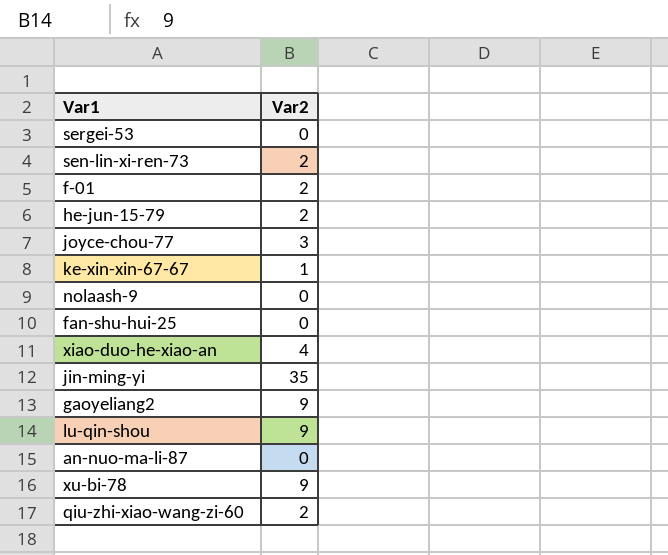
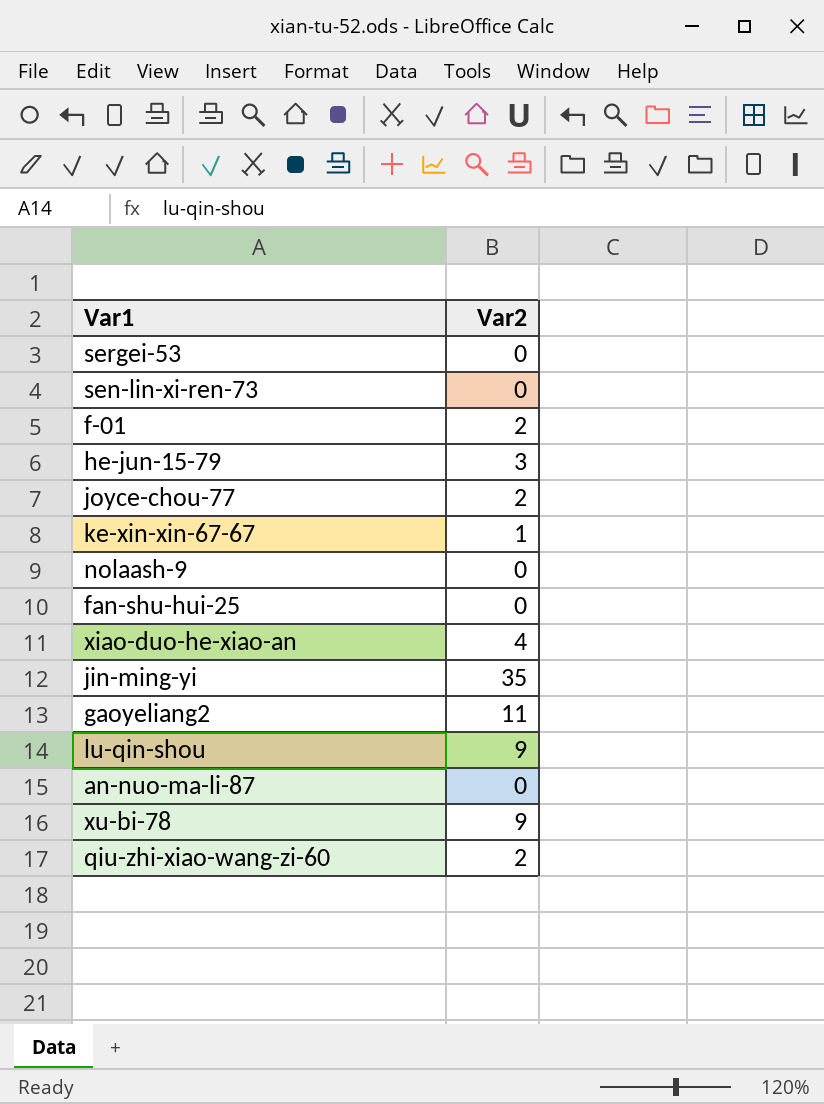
sen-lin-xi-ren-73 | Var2: 2 -> 0
he-jun-15-79 | Var2: 2 -> 3
joyce-chou-77 | Var2: 3 -> 2
gaoyeliang2 | Var2: 9 -> 11

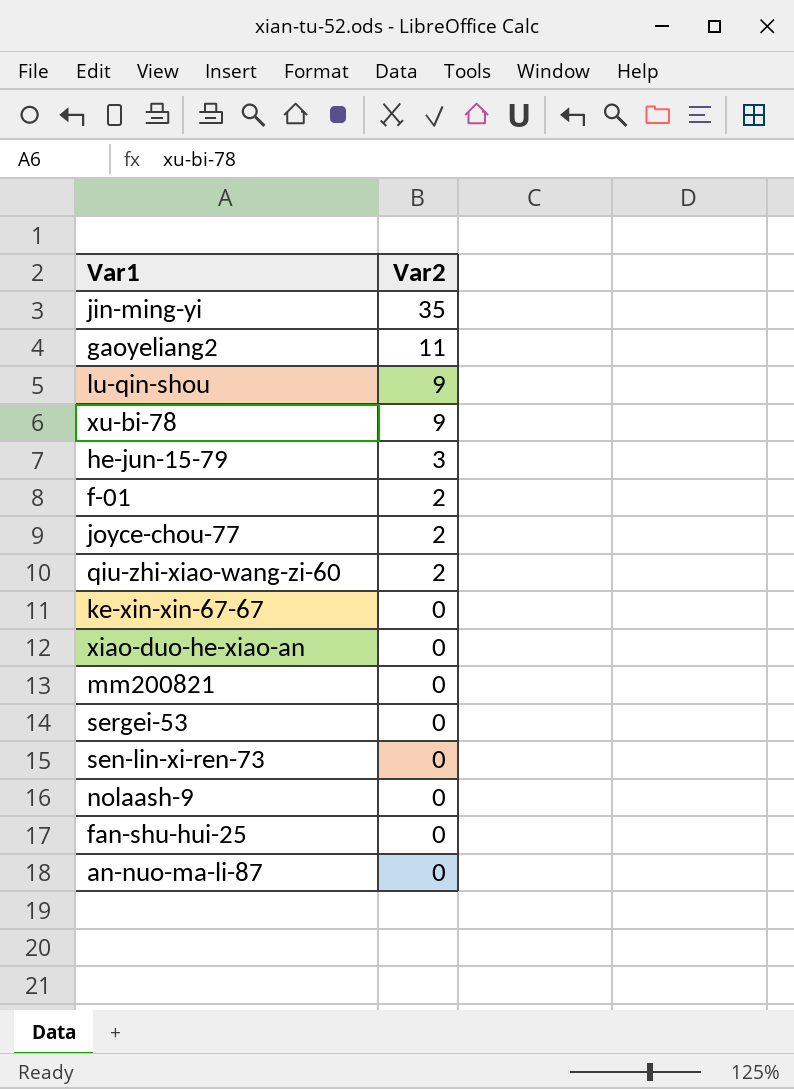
row order: none -> Var2 descending
ke-xin-xin-67-67 | Var2: 1 -> 0
xiao-duo-he-xiao-an | Var2: 4 -> 0
row mm200821: none -> 0

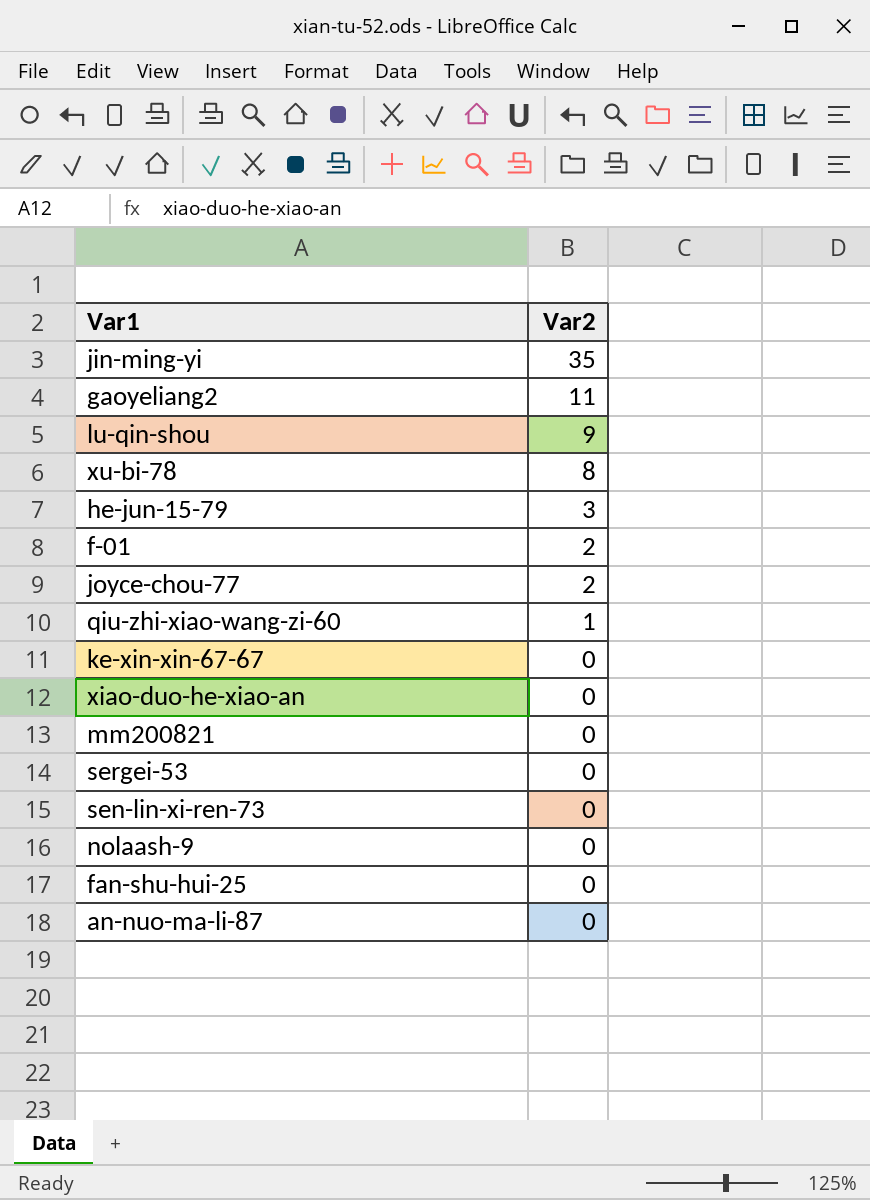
xu-bi-78 | Var2: 9 -> 8
qiu-zhi-xiao-wang-zi-60 | Var2: 2 -> 1

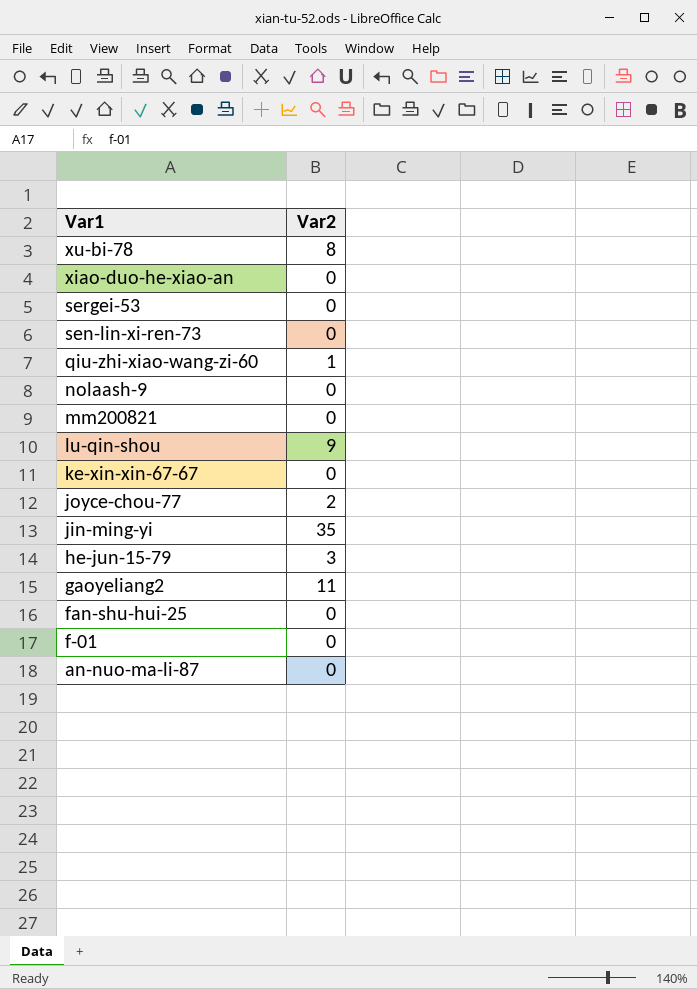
row order: Var2 descending -> Var1 descending
f-01 | Var2: 2 -> 0

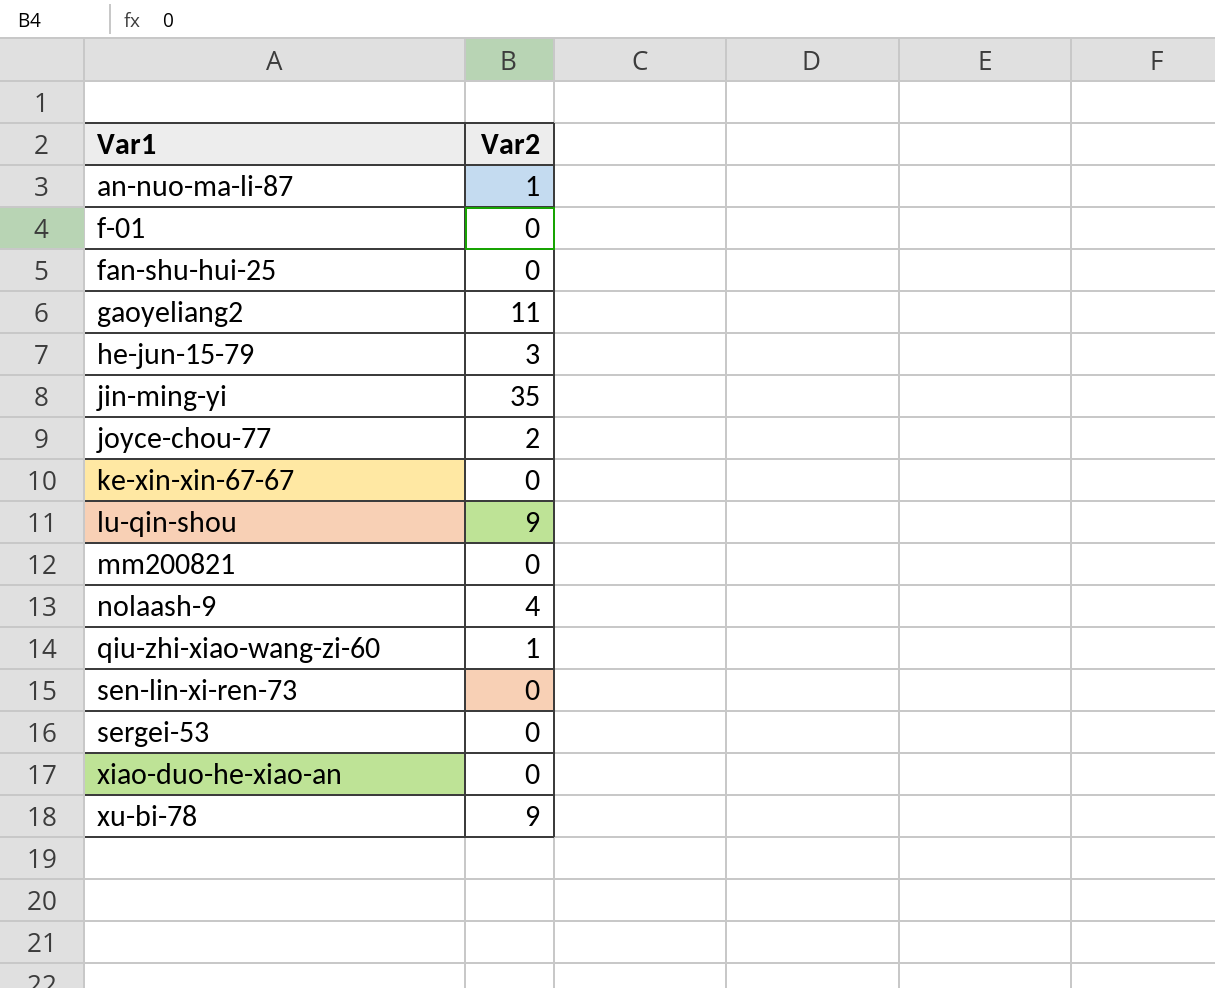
row order: Var1 descending -> Var1 ascending
an-nuo-ma-li-87 | Var2: 0 -> 1
nolaash-9 | Var2: 0 -> 4
xu-bi-78 | Var2: 8 -> 9

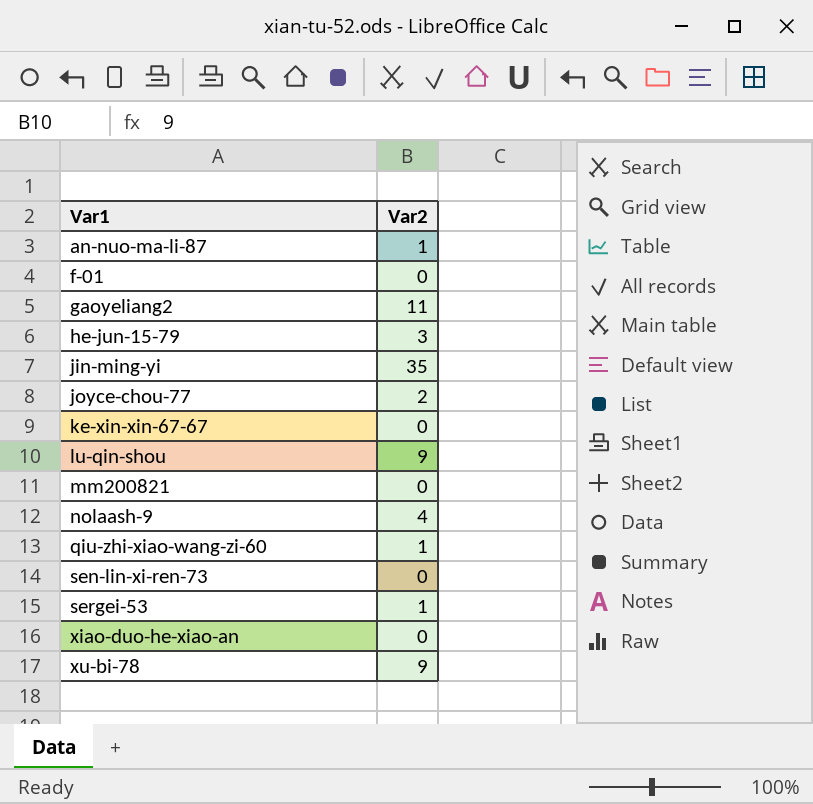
row fan-shu-hui-25: 0 -> none
sergei-53 | Var2: 0 -> 1

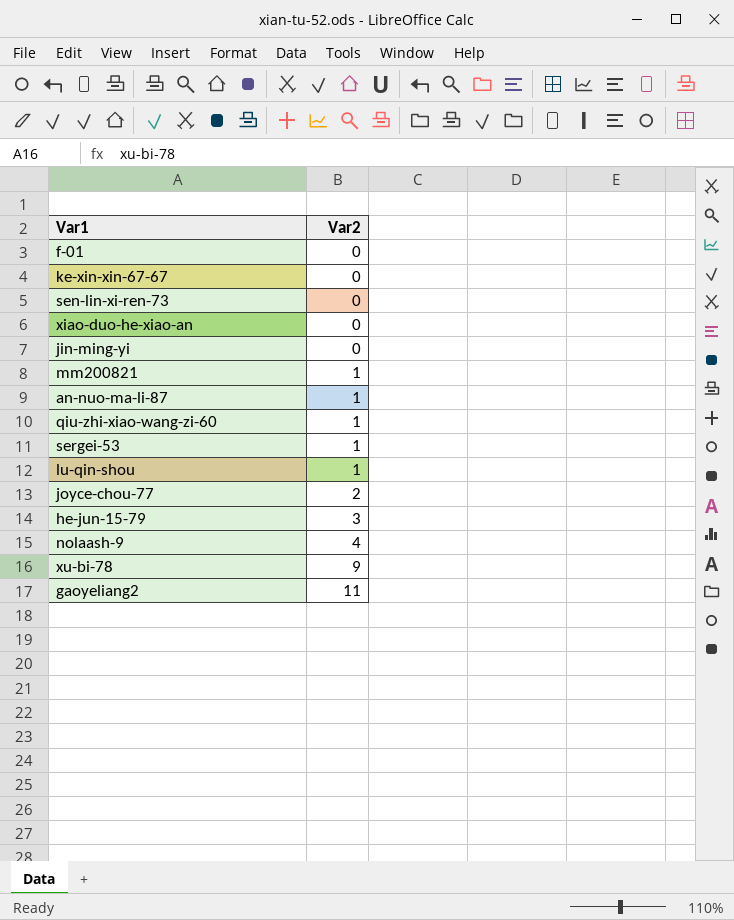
row order: Var1 ascending -> Var2 ascending
jin-ming-yi | Var2: 35 -> 0
mm200821 | Var2: 0 -> 1
lu-qin-shou | Var2: 9 -> 1

